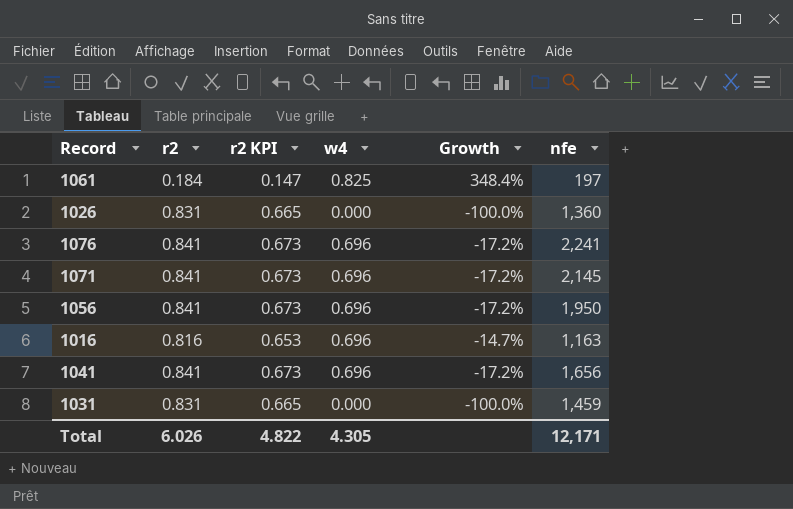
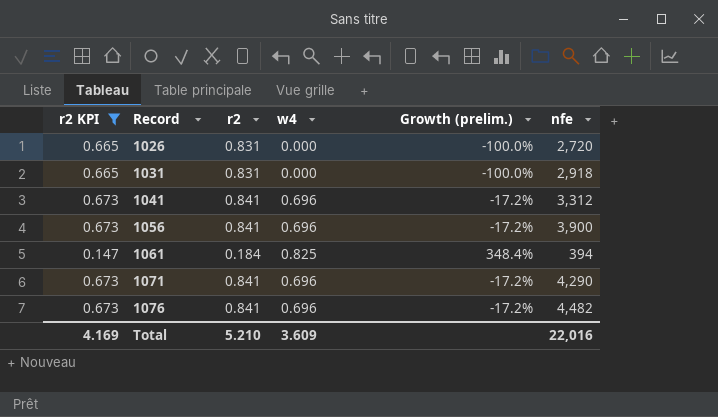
filter: none -> r2 KPI != 0.653
row order: none -> Record ascending
column r2 KPI | position: 3 -> 1
column name: Growth -> Growth (prelim.)
1026 | nfe: 1,360 -> 2,720
1031 | nfe: 1,459 -> 2,918
1041 | nfe: 1,656 -> 3,312
1056 | nfe: 1,950 -> 3,900
1061 | nfe: 197 -> 394
1071 | nfe: 2,145 -> 4,290
1076 | nfe: 2,241 -> 4,482
Total | r2 KPI: 4.822 -> 4.169
Total | r2: 6.026 -> 5.210
Total | w4: 4.305 -> 3.609
Total | nfe: 12,171 -> 22,016

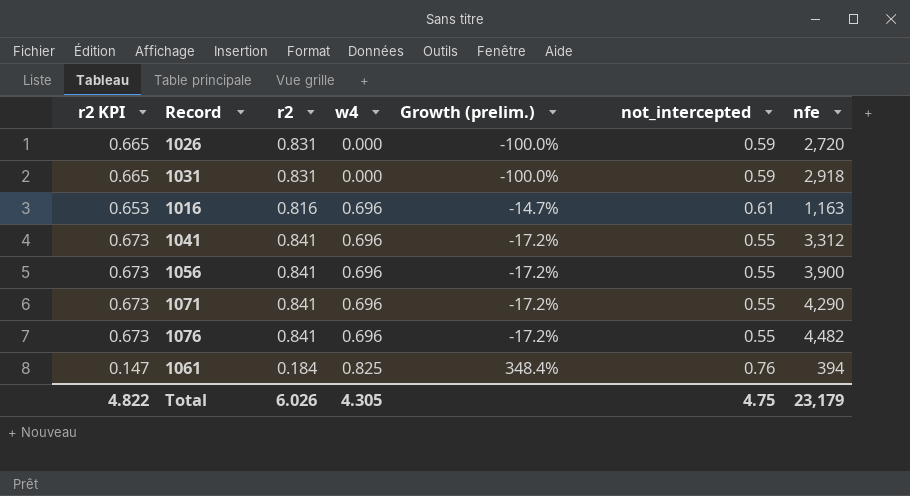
filter: r2 KPI != 0.653 -> none
row order: Record ascending -> w4 ascending
column not_intercepted | position: none -> 6
Total | r2 KPI: 4.169 -> 4.822
Total | r2: 5.210 -> 6.026
Total | w4: 3.609 -> 4.305
Total | nfe: 22,016 -> 23,179

